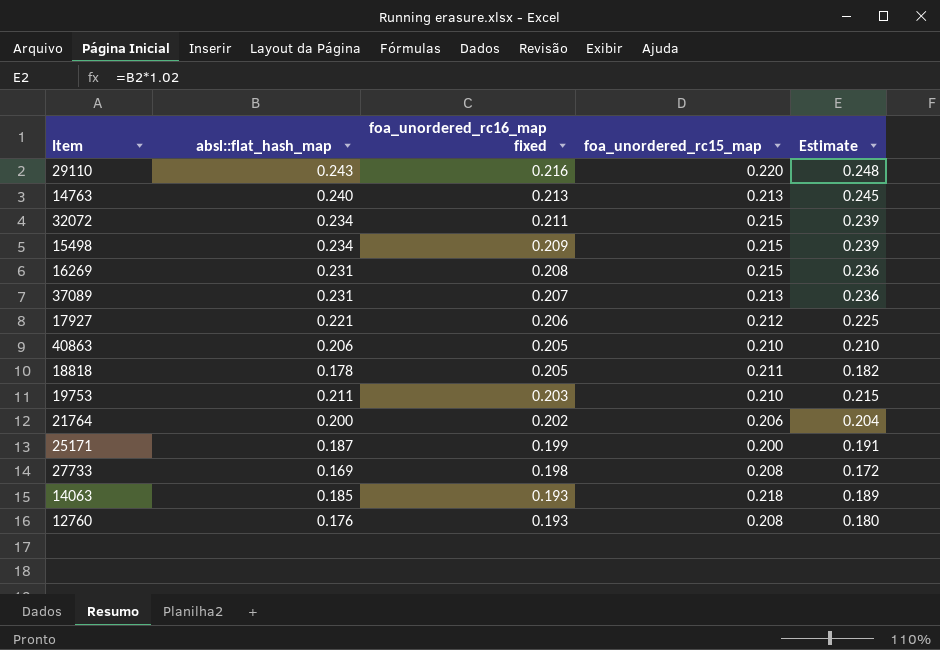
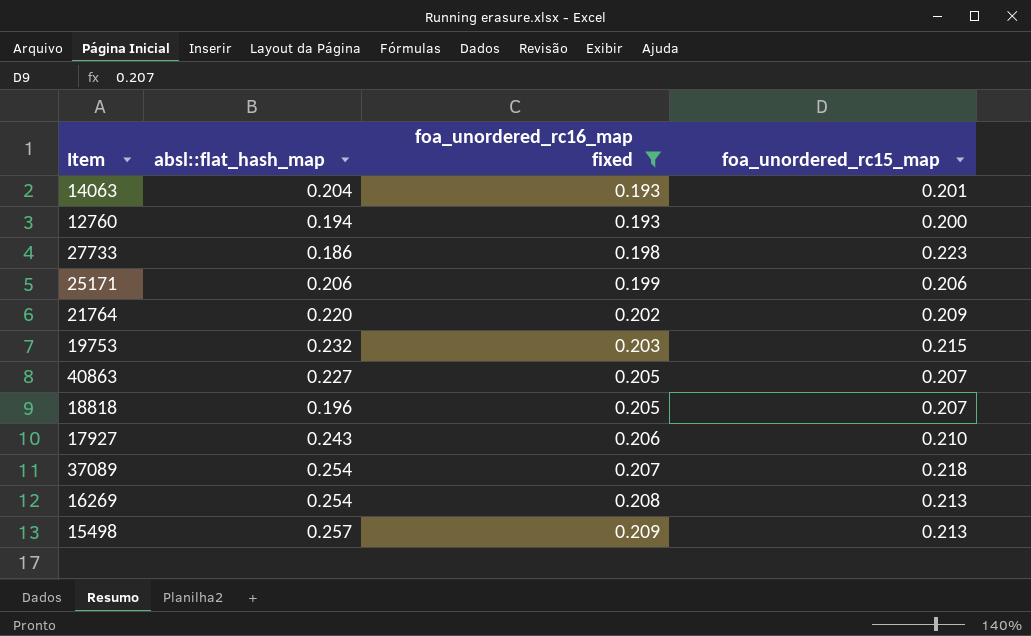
filter: none -> foa_unordered_rc16_map fixed <= 0.209
row order: foa_unordered_rc16_map fixed descending -> foa_unordered_rc16_map fixed ascending
column Estimate | formula: [absl::flat_hash_map] * 1.02 -> none
14063 | absl::flat_hash_map: 0.185 -> 0.204
14063 | foa_unordered_rc15_map: 0.218 -> 0.201
12760 | absl::flat_hash_map: 0.176 -> 0.194
12760 | foa_unordered_rc15_map: 0.208 -> 0.200
27733 | absl::flat_hash_map: 0.169 -> 0.186
27733 | foa_unordered_rc15_map: 0.208 -> 0.223
25171 | absl::flat_hash_map: 0.187 -> 0.206
25171 | foa_unordered_rc15_map: 0.200 -> 0.206
21764 | absl::flat_hash_map: 0.200 -> 0.220
21764 | foa_unordered_rc15_map: 0.206 -> 0.209
19753 | absl::flat_hash_map: 0.211 -> 0.232
19753 | foa_unordered_rc15_map: 0.210 -> 0.215
40863 | absl::flat_hash_map: 0.206 -> 0.227
40863 | foa_unordered_rc15_map: 0.210 -> 0.207
18818 | absl::flat_hash_map: 0.178 -> 0.196
18818 | foa_unordered_rc15_map: 0.211 -> 0.207
17927 | absl::flat_hash_map: 0.221 -> 0.243
17927 | foa_unordered_rc15_map: 0.212 -> 0.210
37089 | absl::flat_hash_map: 0.231 -> 0.254
37089 | foa_unordered_rc15_map: 0.213 -> 0.218
16269 | absl::flat_hash_map: 0.231 -> 0.254
16269 | foa_unordered_rc15_map: 0.215 -> 0.213
15498 | absl::flat_hash_map: 0.234 -> 0.257
15498 | foa_unordered_rc15_map: 0.215 -> 0.213

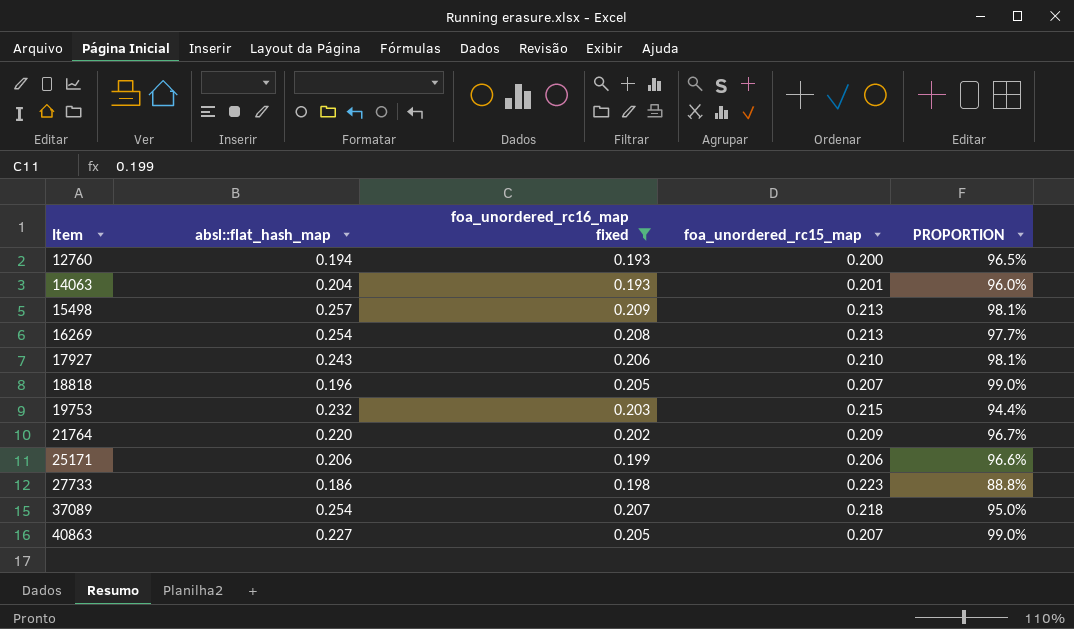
row order: foa_unordered_rc16_map fixed ascending -> Item ascending
column PROPORTION | formula: none -> [foa_unordered_rc16_map fixed] / [foa_unordered_rc15_map]

